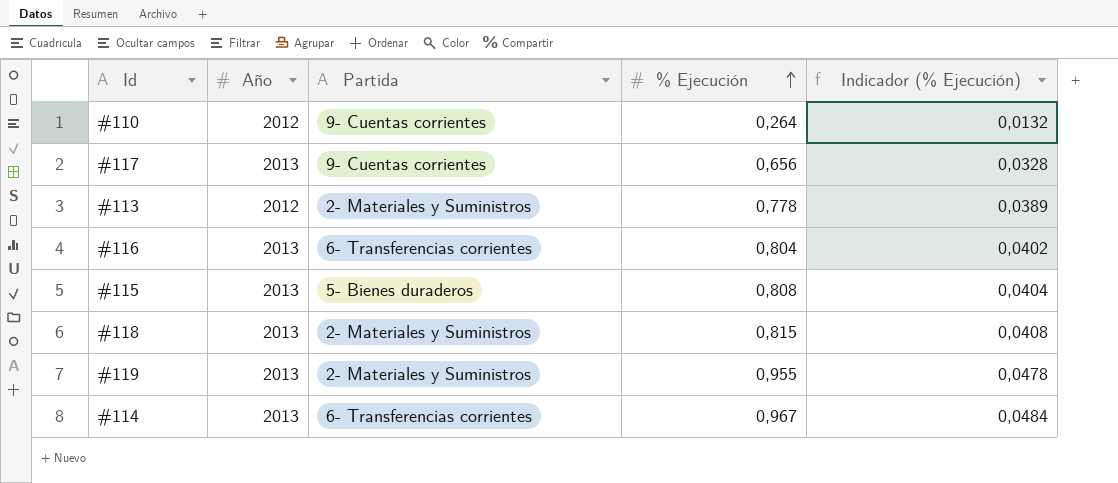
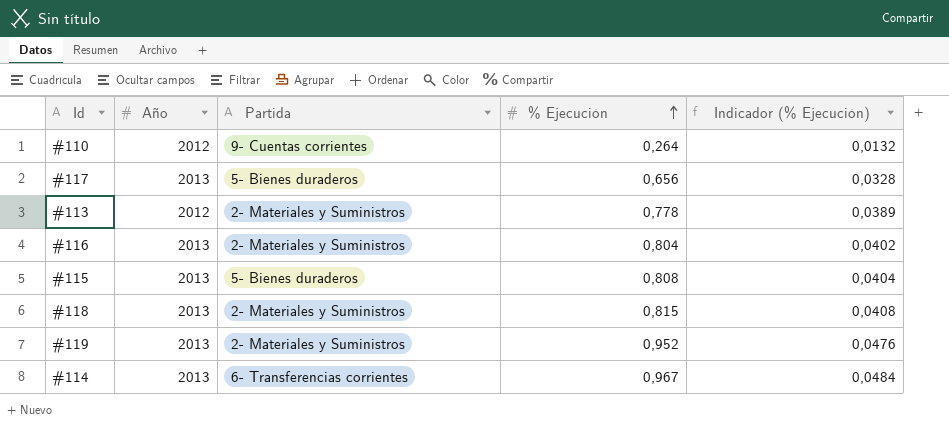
#117 | Partida: 9- Cuentas corrientes -> 5- Bienes duraderos
#116 | Partida: 6- Transferencias corrientes -> 2- Materiales y Suministros
#119 | % Ejecución: 0,955 -> 0,952
#119 | Indicador (% Ejecución): 0,0478 -> 0,0476

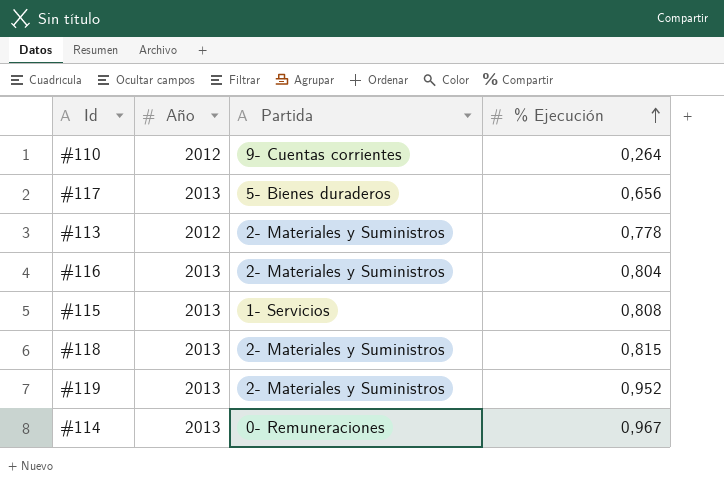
column Indicador (% Ejecución) | formula: [% Ejecución] * 0,05 -> none
#115 | Partida: 5- Bienes duraderos -> 1- Servicios
#114 | Partida: 6- Transferencias corrientes -> 0- Remuneraciones

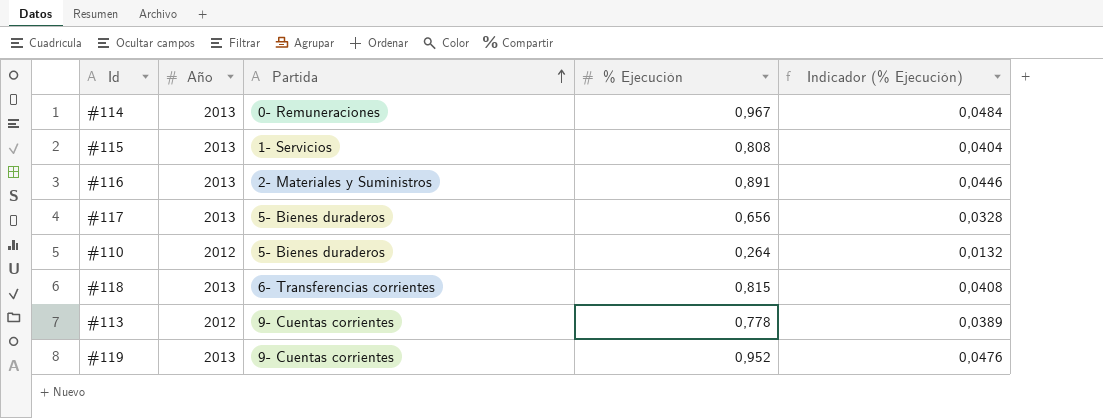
row order: % Ejecución ascending -> Partida ascending
column Indicador (% Ejecución) | formula: none -> [% Ejecución] * 0,05
#116 | % Ejecución: 0,804 -> 0,891
#110 | Partida: 9- Cuentas corrientes -> 5- Bienes duraderos
#118 | Partida: 2- Materiales y Suministros -> 6- Transferencias corrientes
#113 | Partida: 2- Materiales y Suministros -> 9- Cuentas corrientes
#119 | Partida: 2- Materiales y Suministros -> 9- Cuentas corrientes

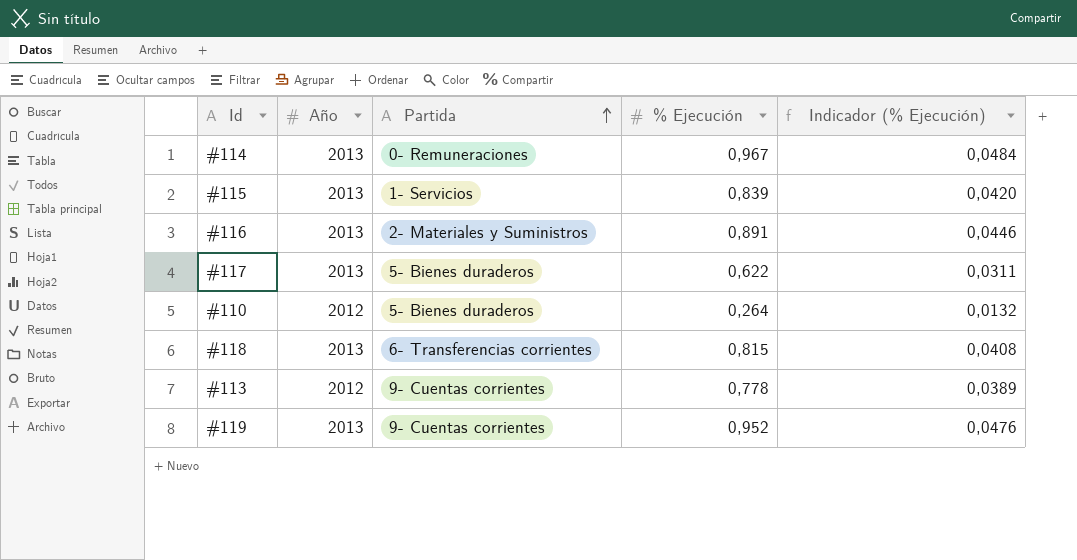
#115 | % Ejecución: 0,808 -> 0,839
#115 | Indicador (% Ejecución): 0,0404 -> 0,0420
#117 | % Ejecución: 0,656 -> 0,622
#117 | Indicador (% Ejecución): 0,0328 -> 0,0311

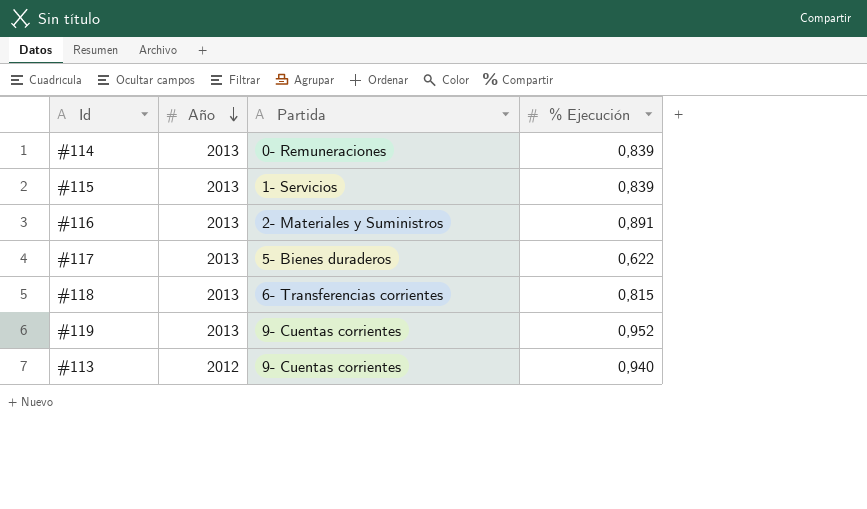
row order: Partida ascending -> Año descending
column Indicador (% Ejecución) | formula: [% Ejecución] * 0,05 -> none
row #110: 2012 | 5- Bienes duraderos | 0,264 | 0,0132 -> none
#114 | % Ejecución: 0,967 -> 0,839
#113 | % Ejecución: 0,778 -> 0,940

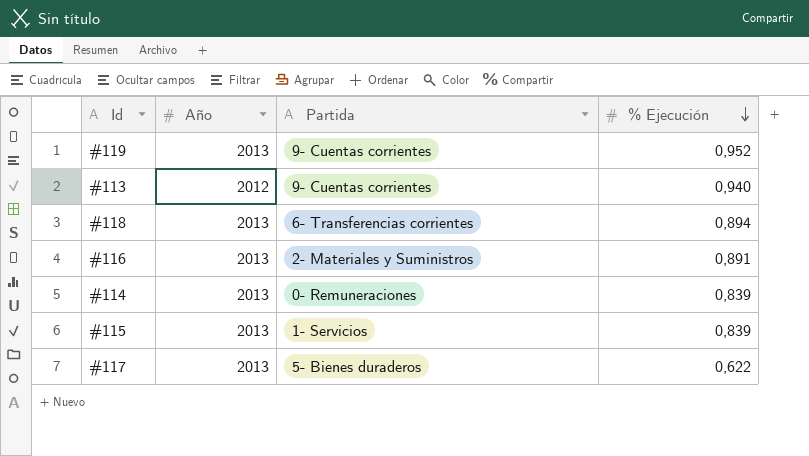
row order: Año descending -> % Ejecución descending
#118 | % Ejecución: 0,815 -> 0,894

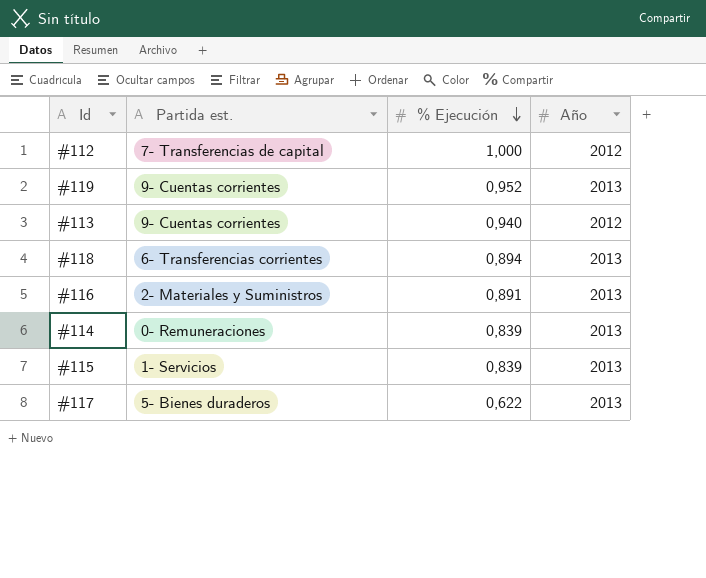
column name: Partida -> Partida est.
column Año | position: 2 -> 4
row #112: none -> 7- Transferencias de capital | 1,000 | 2012

